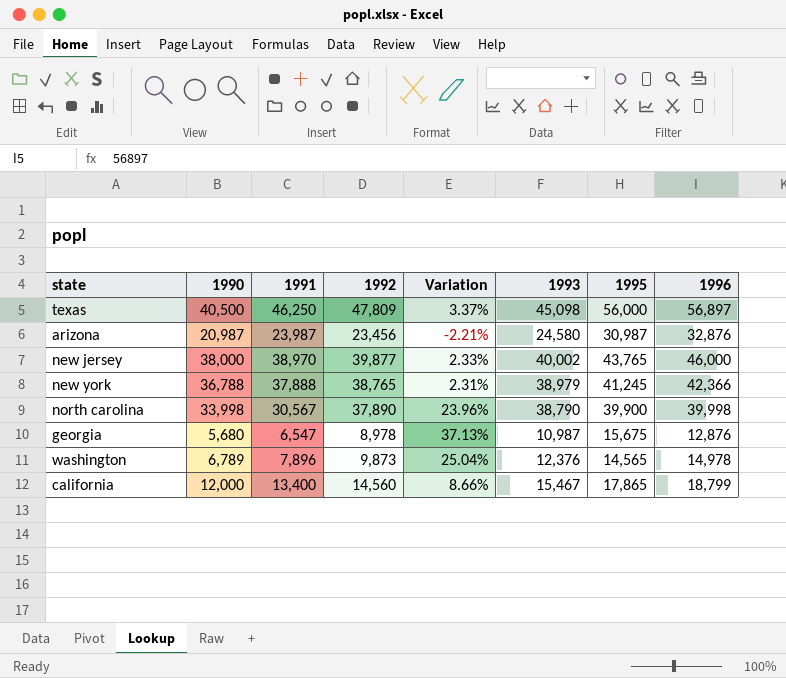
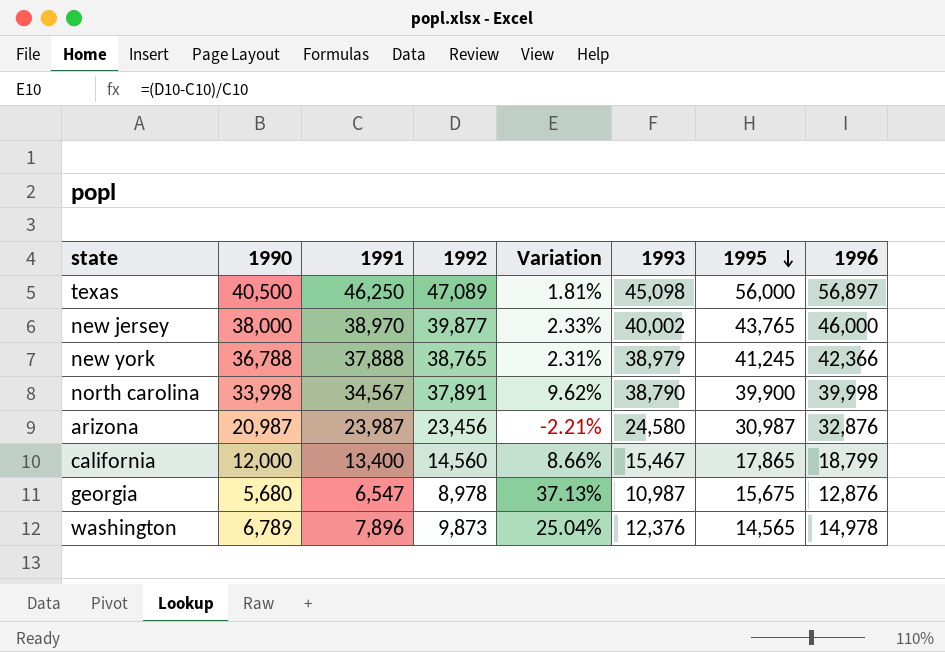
row order: none -> 1995 descending
texas | 1992: 47,809 -> 47,089
texas | Variation: 3.37% -> 1.81%
north carolina | 1991: 30,567 -> 34,567
north carolina | 1992: 37,890 -> 37,891
north carolina | Variation: 23.96% -> 9.62%

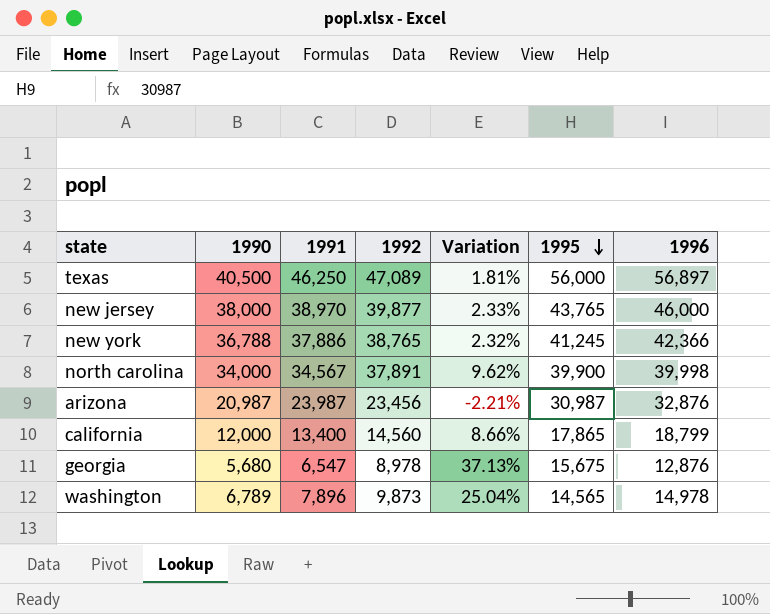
column 1993 | position: 6 -> none
new york | 1991: 37,888 -> 37,886
new york | Variation: 2.31% -> 2.32%
north carolina | 1990: 33,998 -> 34,000

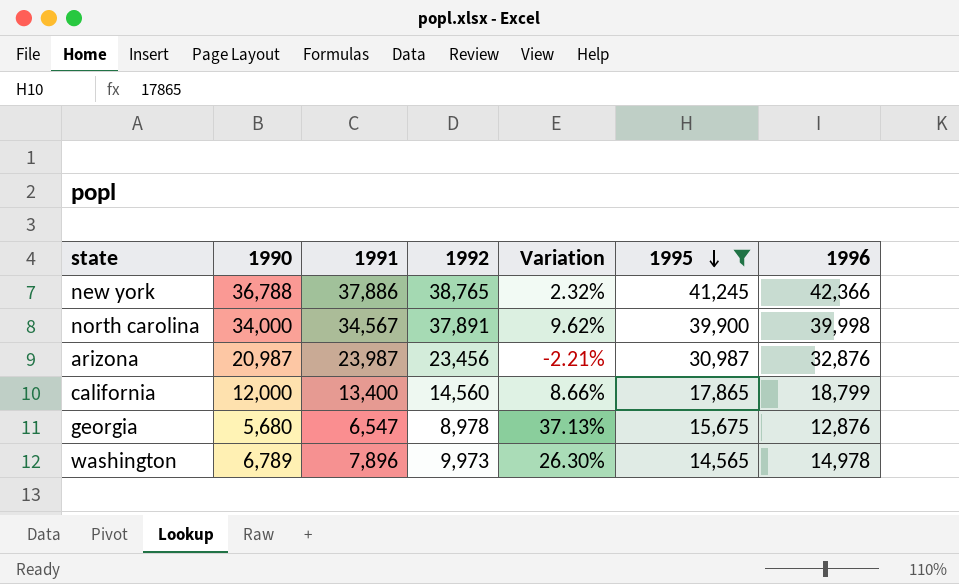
filter: none -> 1995 <= 41,245
washington | 1992: 9,873 -> 9,973
washington | Variation: 25.04% -> 26.30%

